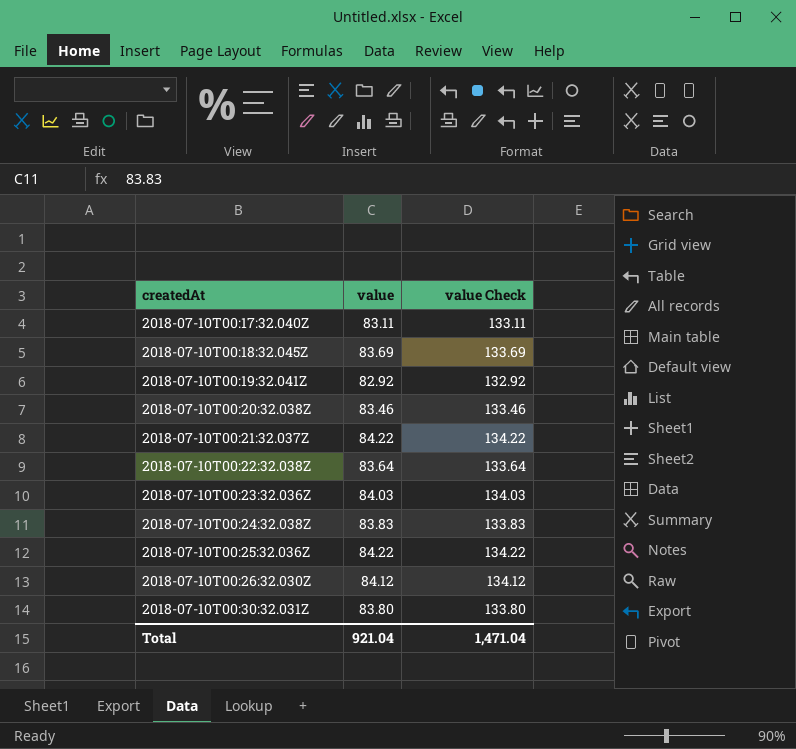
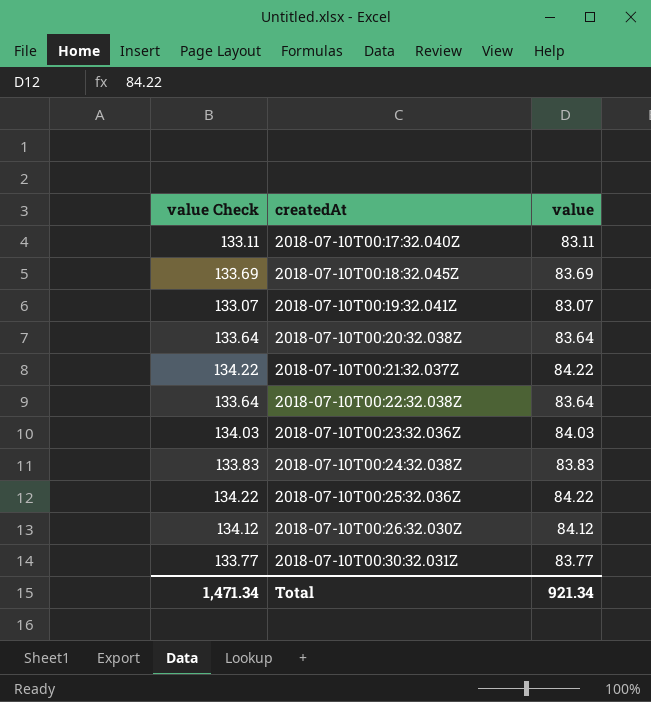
column value Check | position: 3 -> 1
2018-07-10T00:19:32.041Z | value Check: 132.92 -> 133.07
2018-07-10T00:19:32.041Z | value: 82.92 -> 83.07
2018-07-10T00:20:32.038Z | value Check: 133.46 -> 133.64
2018-07-10T00:20:32.038Z | value: 83.46 -> 83.64
2018-07-10T00:30:32.031Z | value Check: 133.80 -> 133.77
2018-07-10T00:30:32.031Z | value: 83.80 -> 83.77
Total | value Check: 1,471.04 -> 1,471.34
Total | value: 921.04 -> 921.34

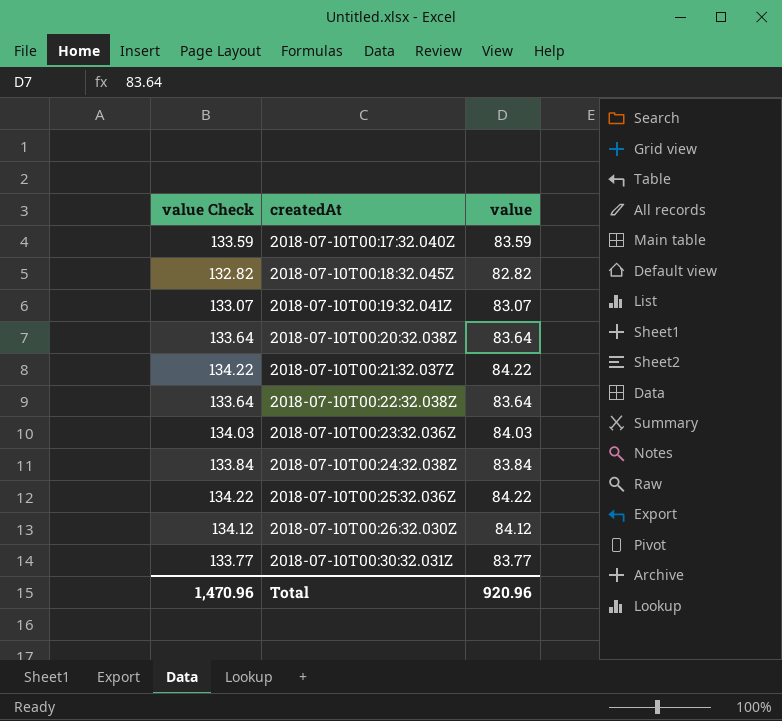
2018-07-10T00:17:32.040Z | value Check: 133.11 -> 133.59
2018-07-10T00:17:32.040Z | value: 83.11 -> 83.59
2018-07-10T00:18:32.045Z | value Check: 133.69 -> 132.82
2018-07-10T00:18:32.045Z | value: 83.69 -> 82.82
2018-07-10T00:24:32.038Z | value Check: 133.83 -> 133.84
2018-07-10T00:24:32.038Z | value: 83.83 -> 83.84
Total | value Check: 1,471.34 -> 1,470.96
Total | value: 921.34 -> 920.96

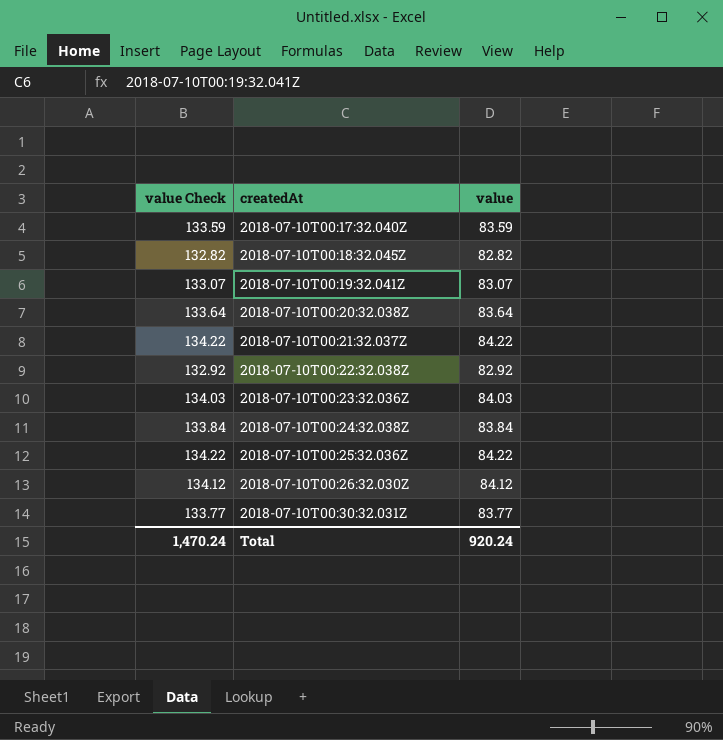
2018-07-10T00:22:32.038Z | value Check: 133.64 -> 132.92
2018-07-10T00:22:32.038Z | value: 83.64 -> 82.92
Total | value Check: 1,470.96 -> 1,470.24
Total | value: 920.96 -> 920.24

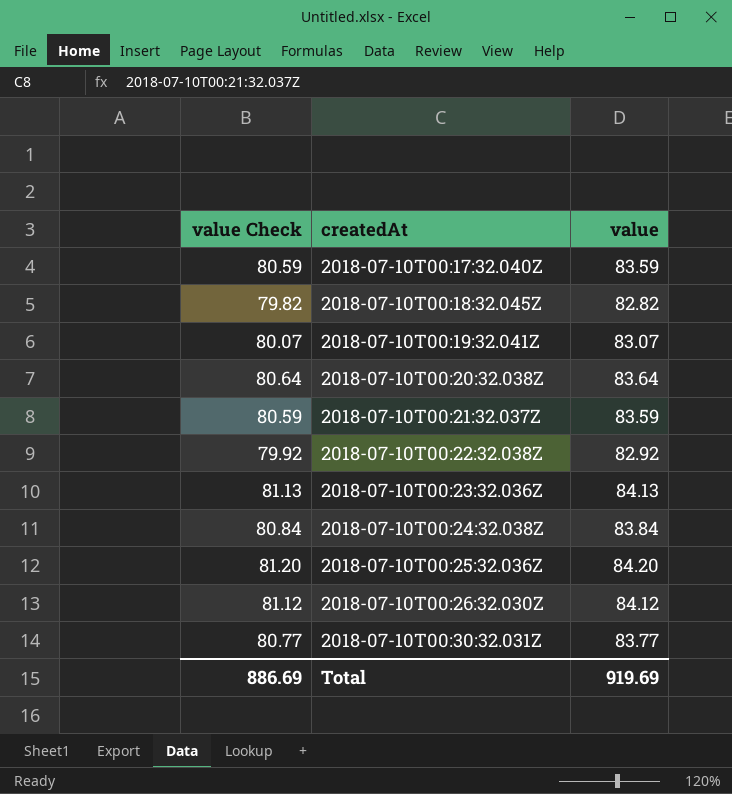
column value Check | formula: [value] + 50 -> [value] - 3
2018-07-10T00:21:32.037Z | value: 84.22 -> 83.59
2018-07-10T00:23:32.036Z | value: 84.03 -> 84.13
2018-07-10T00:25:32.036Z | value: 84.22 -> 84.20
Total | value Check: 1,470.24 -> 886.69
Total | value: 920.24 -> 919.69

